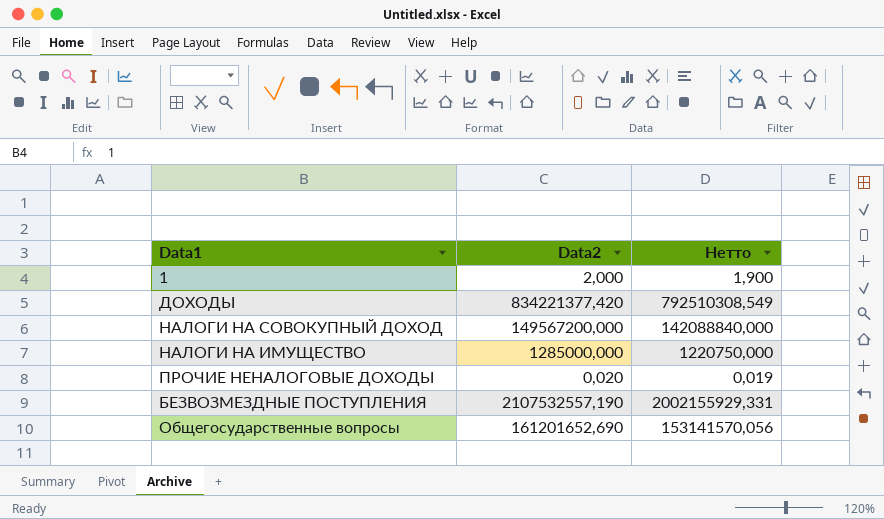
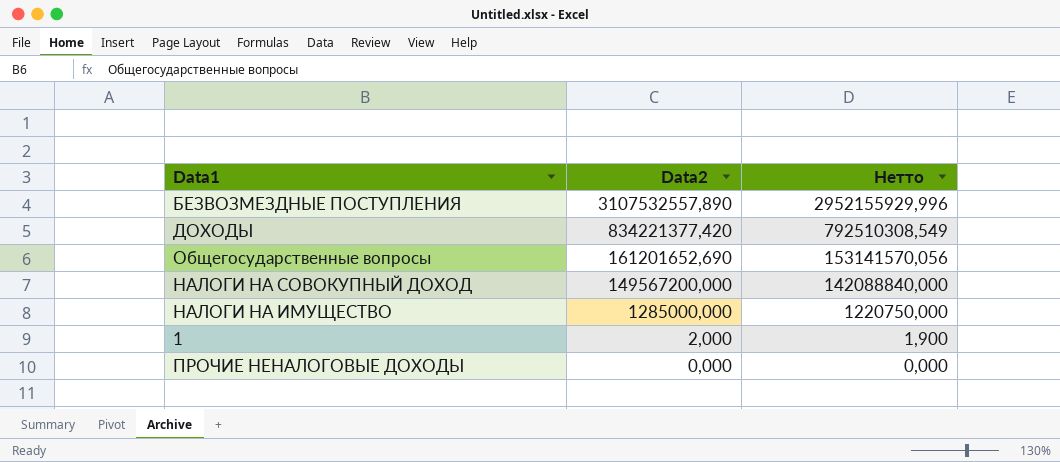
row order: none -> Data2 descending
БЕЗВОЗМЕЗДНЫЕ ПОСТУПЛЕНИЯ | Data2: 2107532557,190 -> 3107532557,890
БЕЗВОЗМЕЗДНЫЕ ПОСТУПЛЕНИЯ | Нетто: 2002155929,331 -> 2952155929,996
ПРОЧИЕ НЕНАЛОГОВЫЕ ДОХОДЫ | Data2: 0,020 -> 0,000
ПРОЧИЕ НЕНАЛОГОВЫЕ ДОХОДЫ | Нетто: 0,019 -> 0,000

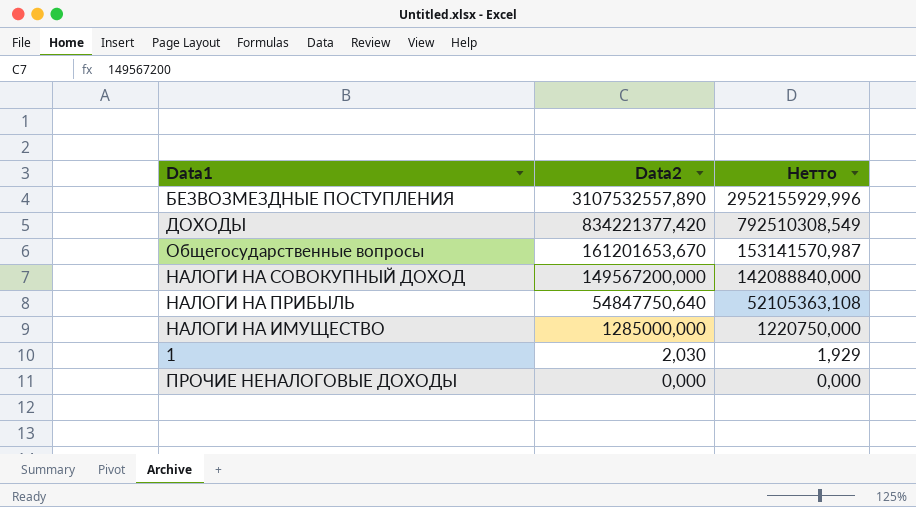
Общегосударственные вопросы | Data2: 161201652,690 -> 161201653,670
Общегосударственные вопросы | Нетто: 153141570,056 -> 153141570,987
row НАЛОГИ НА ПРИБЫЛЬ: none -> 54847750,640 | 52105363,108
1 | Data2: 2,000 -> 2,030
1 | Нетто: 1,900 -> 1,929

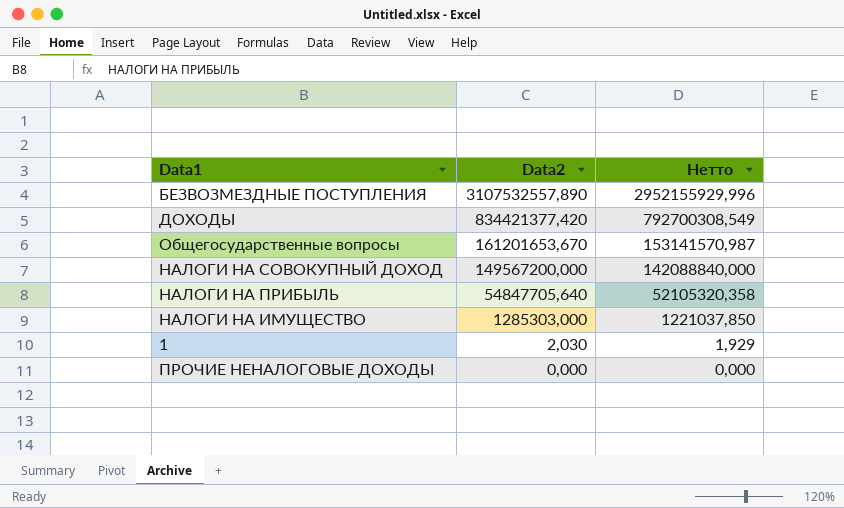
ДОХОДЫ | Data2: 834221377,420 -> 834421377,420
ДОХОДЫ | Нетто: 792510308,549 -> 792700308,549
НАЛОГИ НА ПРИБЫЛЬ | Data2: 54847750,640 -> 54847705,640
НАЛОГИ НА ПРИБЫЛЬ | Нетто: 52105363,108 -> 52105320,358
НАЛОГИ НА ИМУЩЕСТВО | Data2: 1285000,000 -> 1285303,000
НАЛОГИ НА ИМУЩЕСТВО | Нетто: 1220750,000 -> 1221037,850

